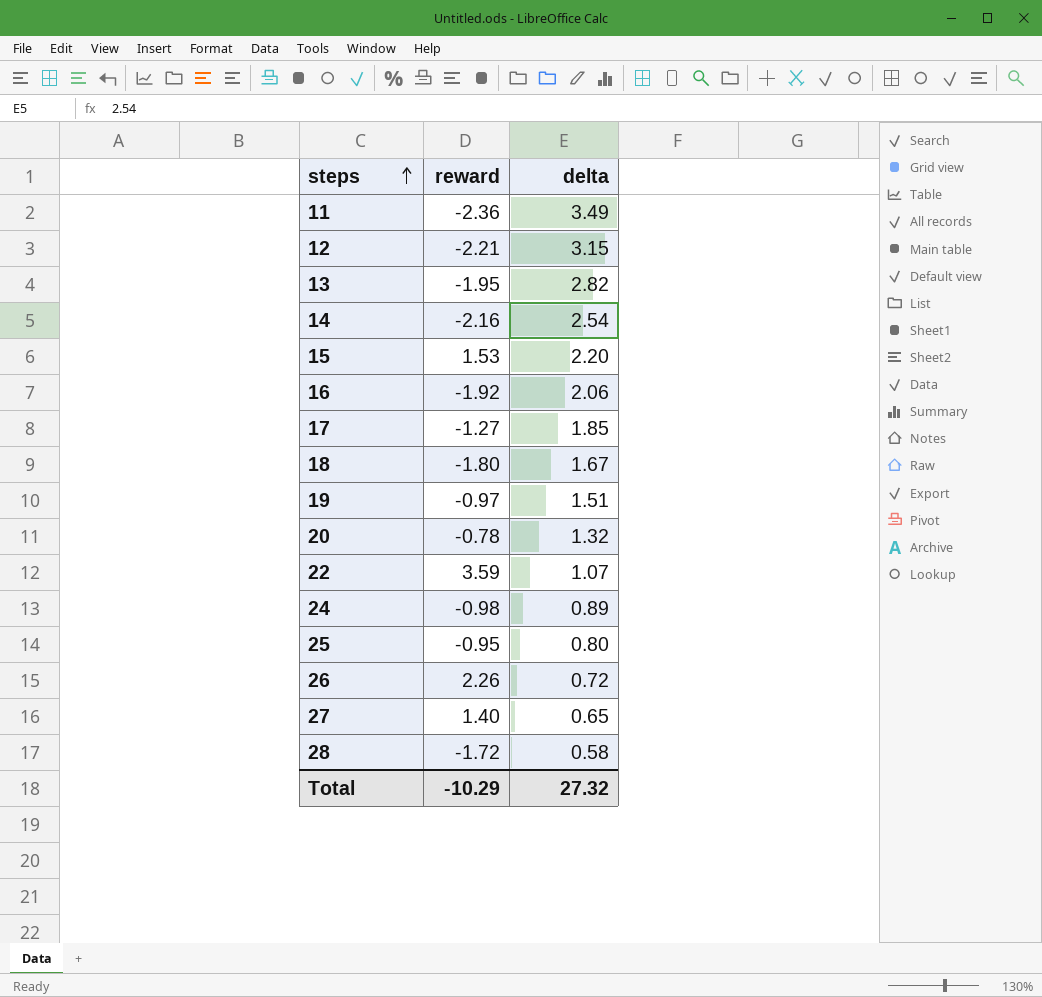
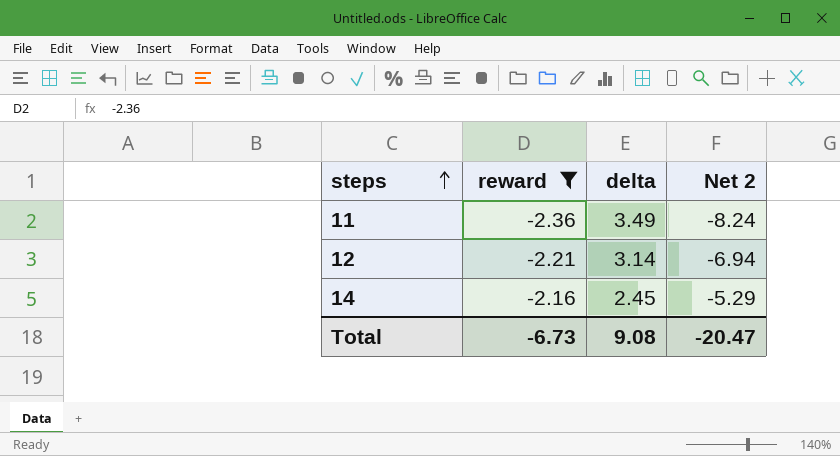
filter: none -> reward <= -2.16
column Net 2 | formula: none -> [reward] * [delta]
12 | delta: 3.15 -> 3.14
14 | delta: 2.54 -> 2.45
Total | reward: -10.29 -> -6.73
Total | delta: 27.32 -> 9.08

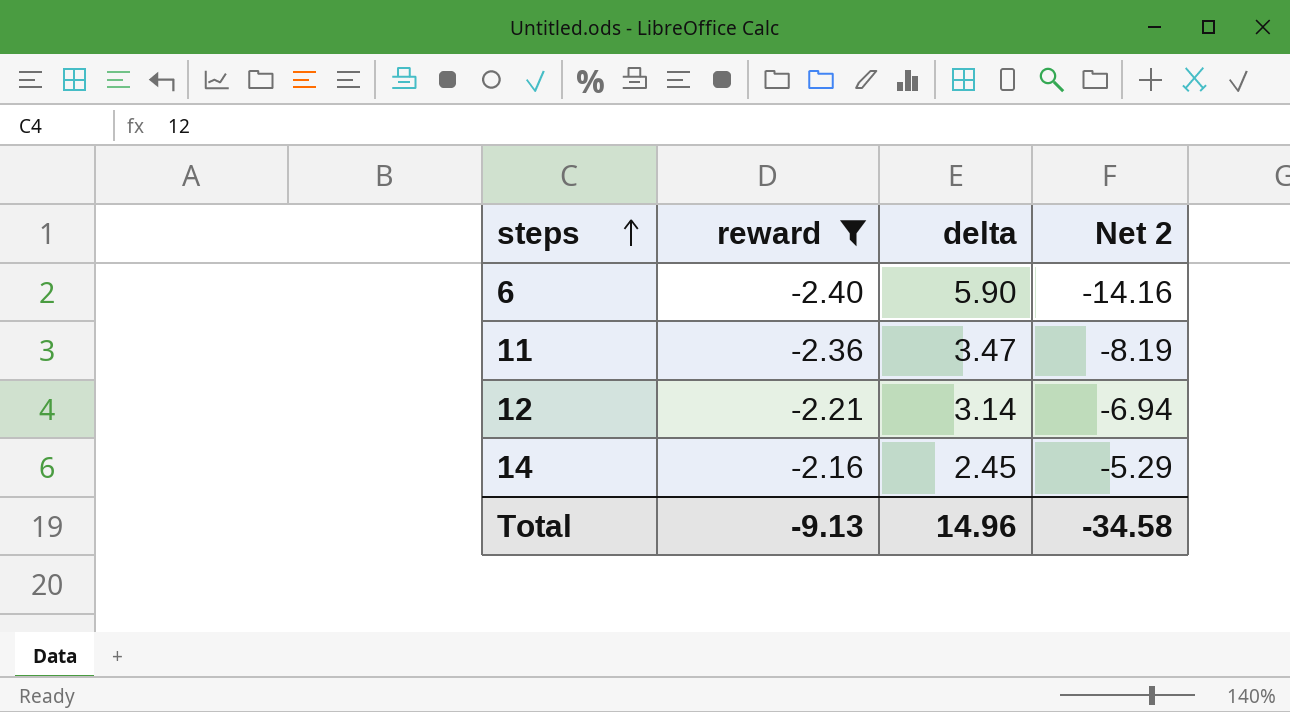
row 6: none -> -2.40 | 5.90 | -14.16
11 | delta: 3.49 -> 3.47
11 | Net 2: -8.24 -> -8.19
Total | reward: -6.73 -> -9.13
Total | delta: 9.08 -> 14.96
Total | Net 2: -20.47 -> -34.58

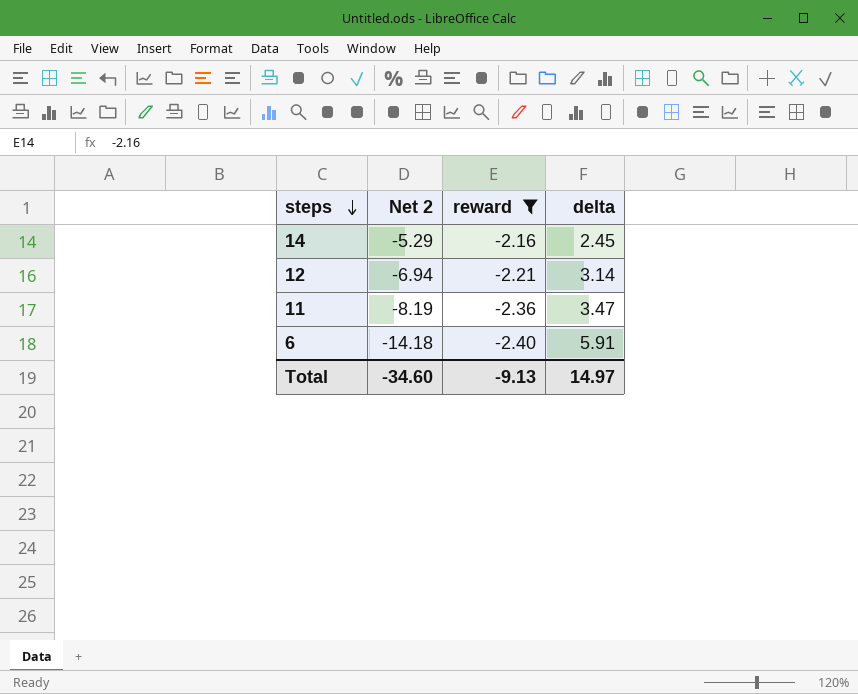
row order: steps ascending -> steps descending
column Net 2 | position: 4 -> 2
6 | Net 2: -14.16 -> -14.18
6 | delta: 5.90 -> 5.91
Total | Net 2: -34.58 -> -34.60
Total | delta: 14.96 -> 14.97

